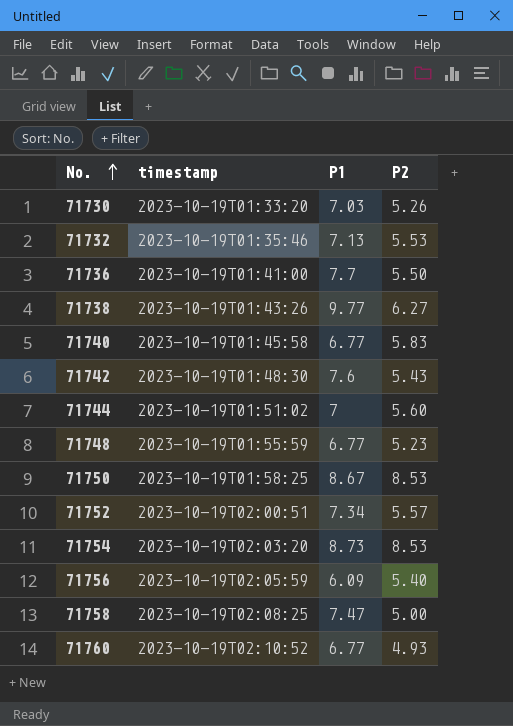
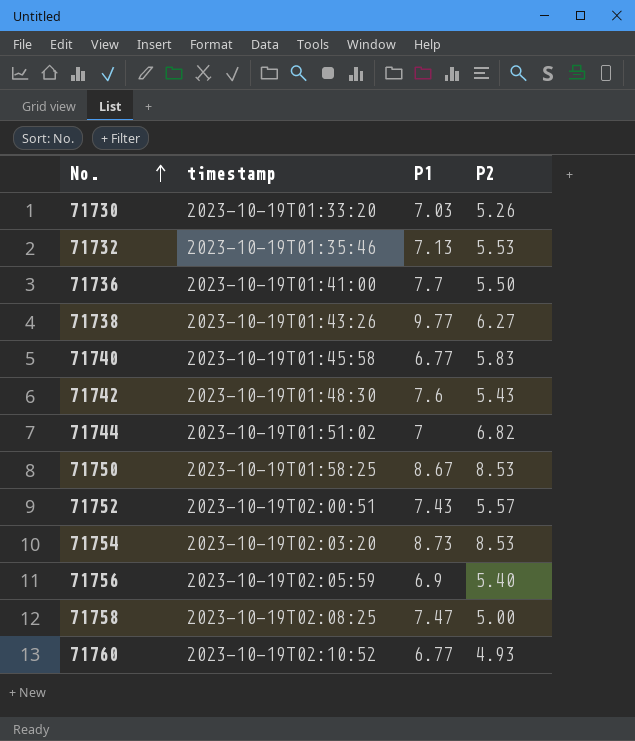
row 71748: 2023-10-19T01:55:59 | 6.77 | 5.23 -> none
71744 | P2: 5.60 -> 6.82
71752 | P1: 7.34 -> 7.43
71756 | P1: 6.09 -> 6.9

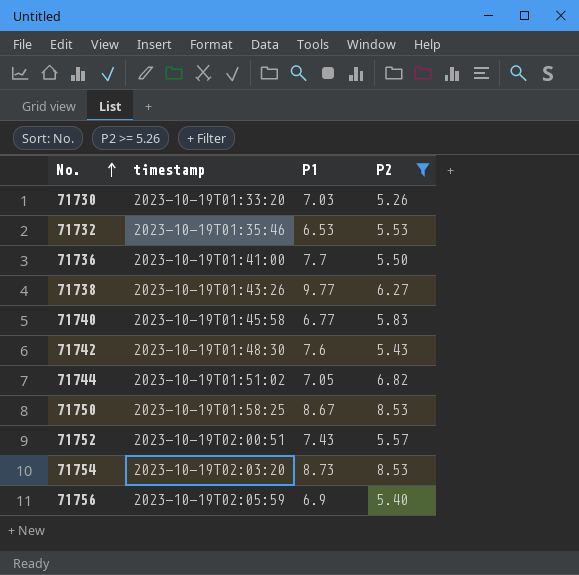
filter: none -> P2 >= 5.26
71732 | P1: 7.13 -> 6.53
71744 | P1: 7 -> 7.05

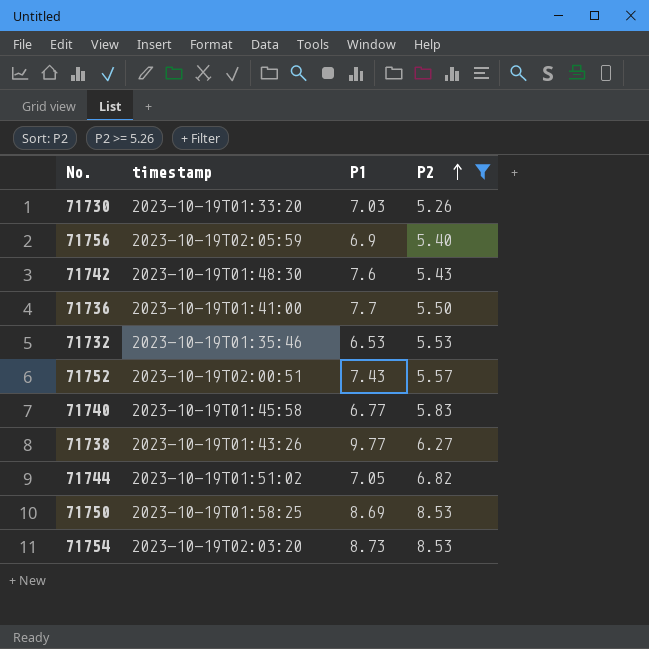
row order: No. ascending -> P2 ascending
71750 | P1: 8.67 -> 8.69

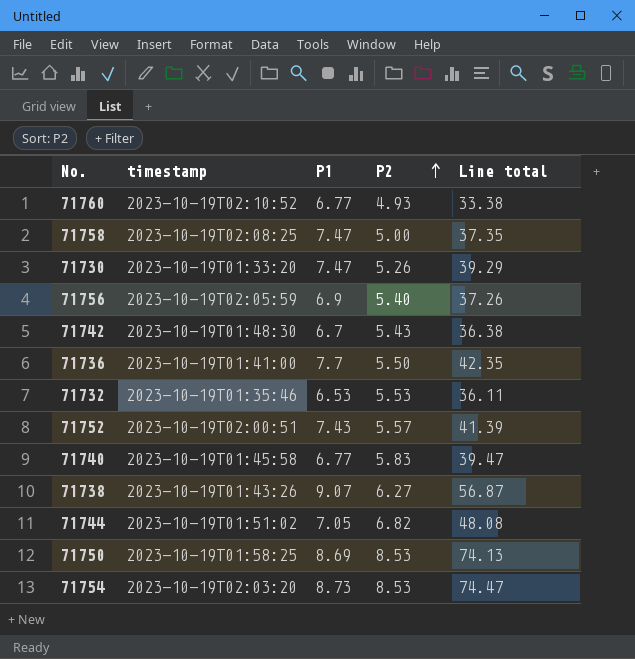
filter: P2 >= 5.26 -> none
column Line total | formula: none -> [P1] * [P2]
71730 | P1: 7.03 -> 7.47
71742 | P1: 7.6 -> 6.7
71738 | P1: 9.77 -> 9.07

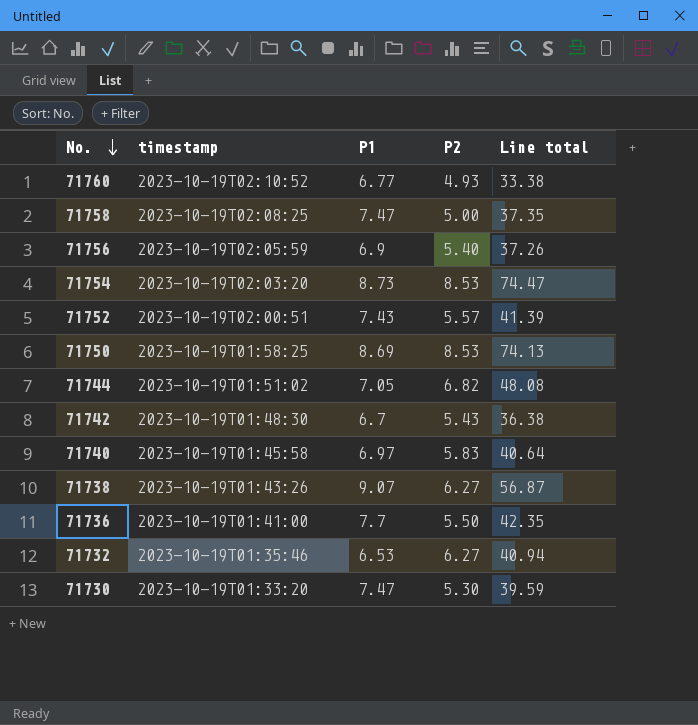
row order: P2 ascending -> No. descending
71740 | P1: 6.77 -> 6.97
71740 | Line total: 39.47 -> 40.64
71732 | P2: 5.53 -> 6.27
71732 | Line total: 36.11 -> 40.94
71730 | P2: 5.26 -> 5.30
71730 | Line total: 39.29 -> 39.59

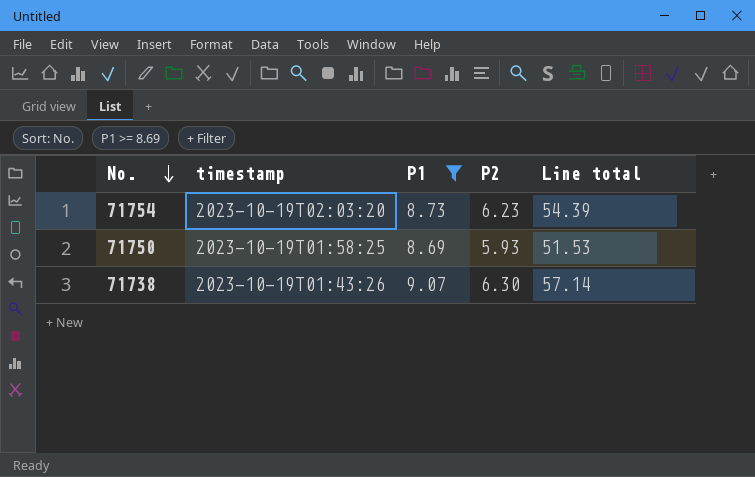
filter: none -> P1 >= 8.69
71754 | P2: 8.53 -> 6.23
71754 | Line total: 74.47 -> 54.39
71750 | P2: 8.53 -> 5.93
71750 | Line total: 74.13 -> 51.53
71738 | P2: 6.27 -> 6.30
71738 | Line total: 56.87 -> 57.14

